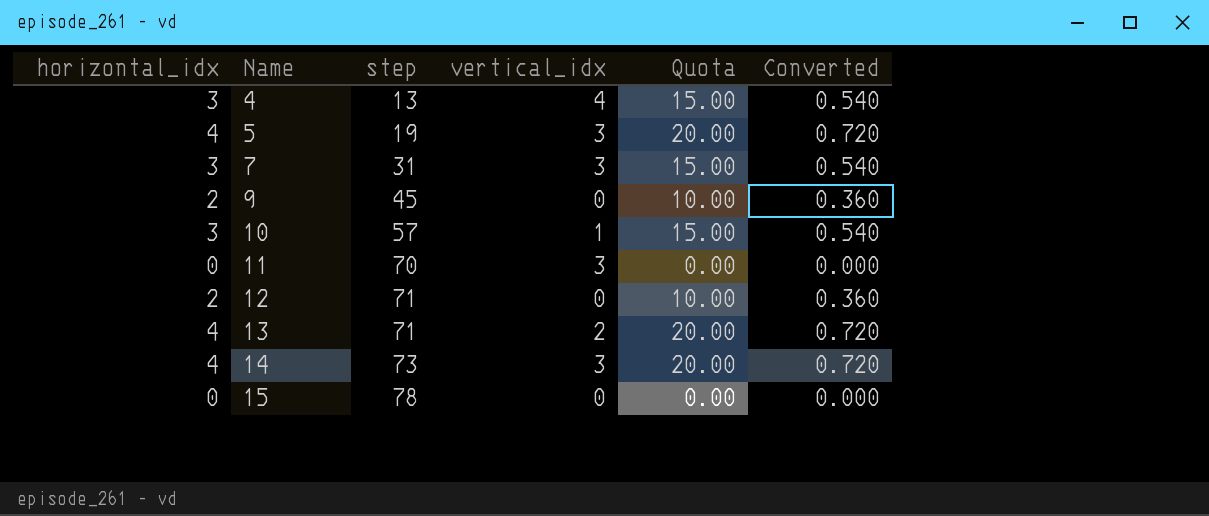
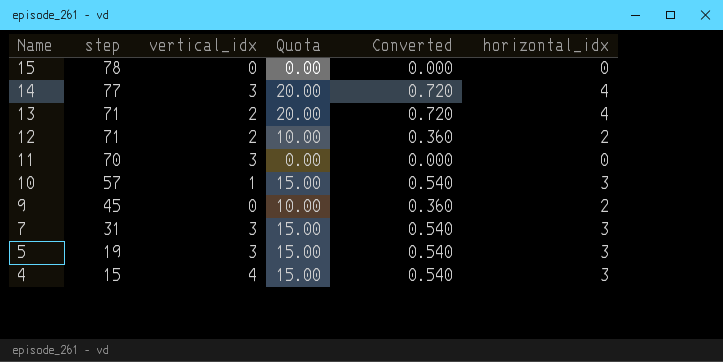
row order: Name ascending -> Name descending
column horizontal_idx | position: 1 -> 6
14 | step: 73 -> 77
12 | vertical_idx: 0 -> 2
5 | Quota: 20.00 -> 15.00
5 | Converted: 0.720 -> 0.540
5 | horizontal_idx: 4 -> 3
4 | step: 13 -> 15

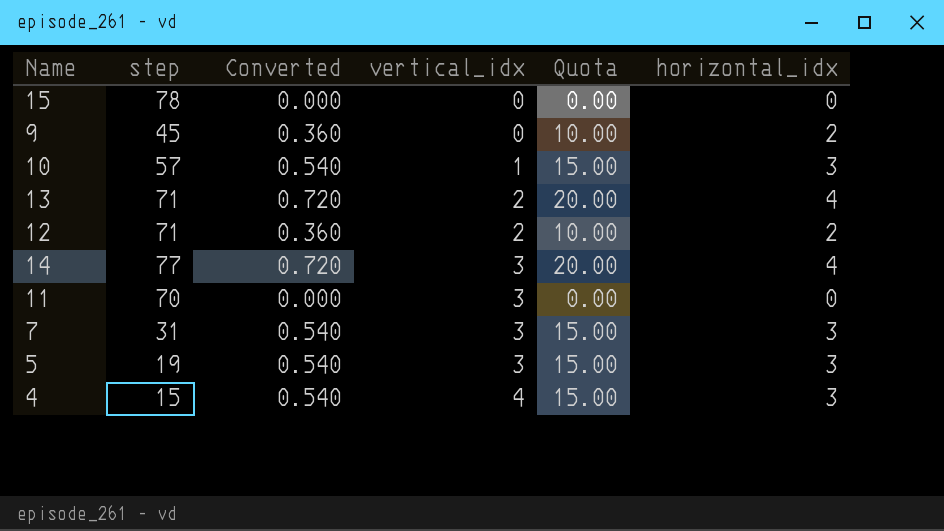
row order: Name descending -> vertical_idx ascending
column Converted | position: 5 -> 3

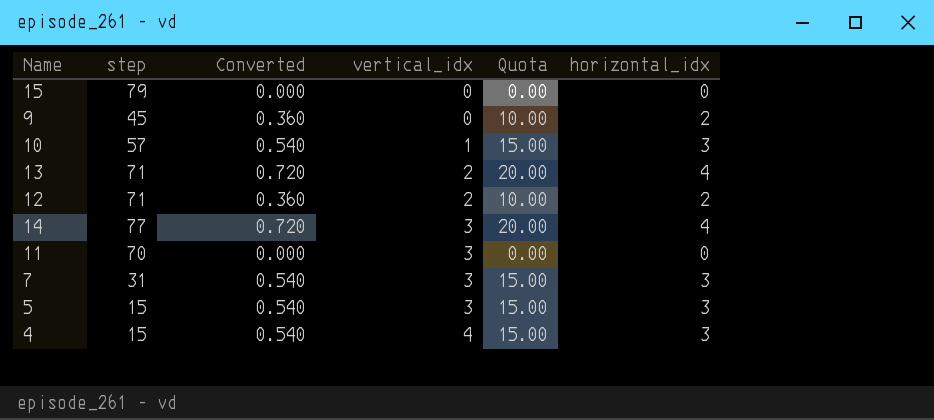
15 | step: 78 -> 79
5 | step: 19 -> 15

